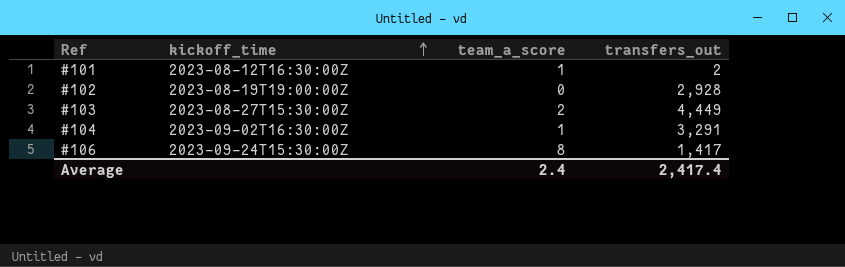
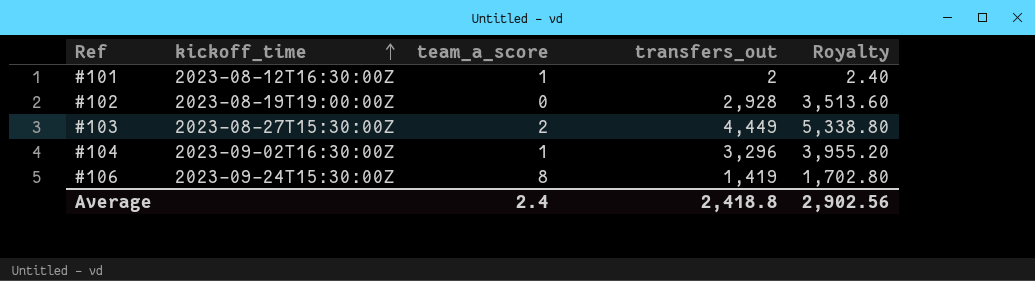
column Royalty | formula: none -> [transfers_out] * 1.2
#104 | transfers_out: 3,291 -> 3,296
#106 | transfers_out: 1,417 -> 1,419
Average | transfers_out: 2,417.4 -> 2,418.8

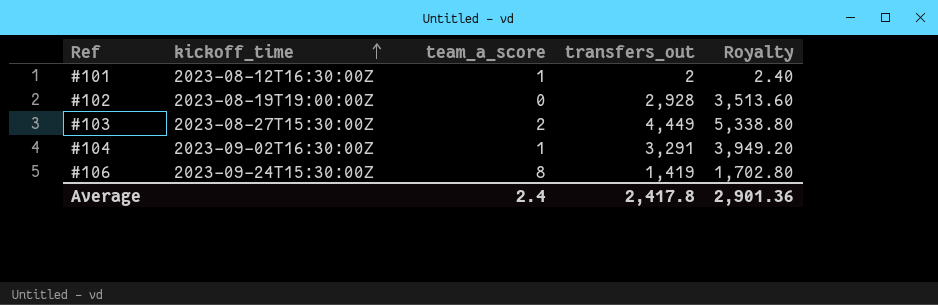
#104 | transfers_out: 3,296 -> 3,291
#104 | Royalty: 3,955.20 -> 3,949.20
Average | transfers_out: 2,418.8 -> 2,417.8
Average | Royalty: 2,902.56 -> 2,901.36

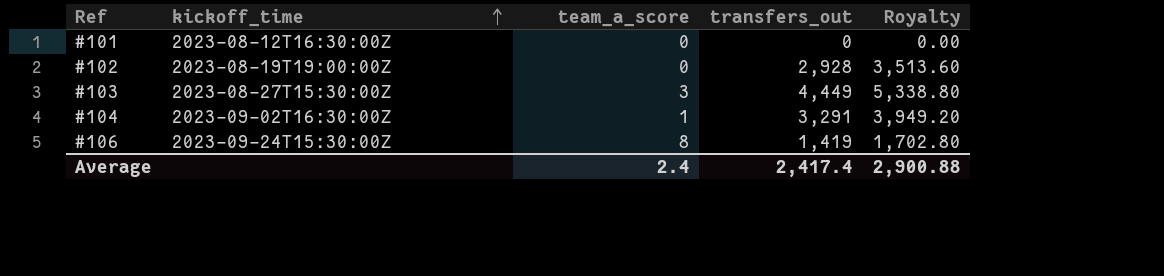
#101 | team_a_score: 1 -> 0
#101 | transfers_out: 2 -> 0
#101 | Royalty: 2.40 -> 0.00
#103 | team_a_score: 2 -> 3
Average | transfers_out: 2,417.8 -> 2,417.4
Average | Royalty: 2,901.36 -> 2,900.88

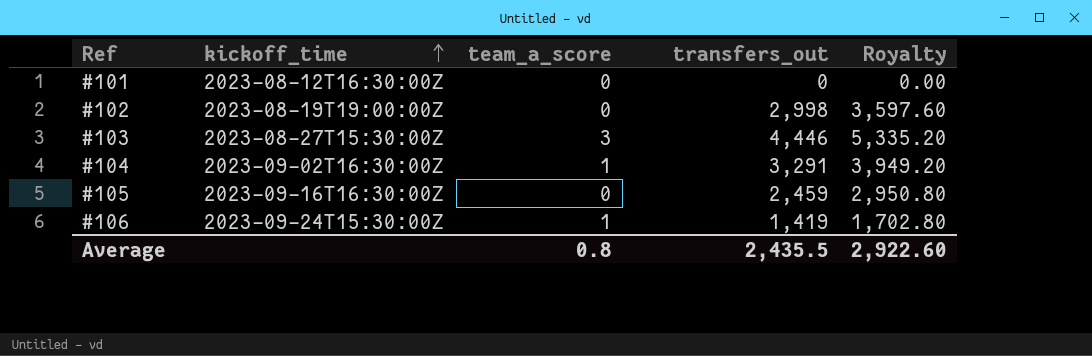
#102 | transfers_out: 2,928 -> 2,998
#102 | Royalty: 3,513.60 -> 3,597.60
#103 | transfers_out: 4,449 -> 4,446
#103 | Royalty: 5,338.80 -> 5,335.20
row #105: none -> 2023-09-16T16:30:00Z | 0 | 2,459 | 2,950.80
#106 | team_a_score: 8 -> 1
Average | team_a_score: 2.4 -> 0.8
Average | transfers_out: 2,417.4 -> 2,435.5
Average | Royalty: 2,900.88 -> 2,922.60

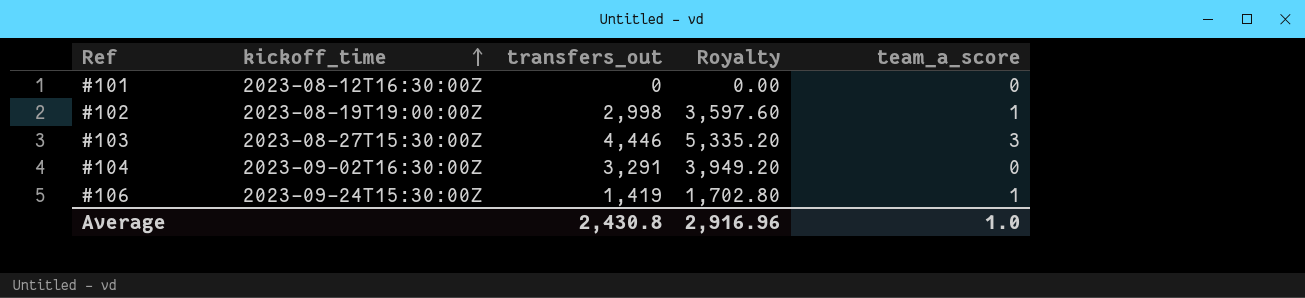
column team_a_score | position: 3 -> 5
row #105: 2023-09-16T16:30:00Z | 0 | 2,459 | 2,950.80 -> none
#102 | team_a_score: 0 -> 1
#104 | team_a_score: 1 -> 0
Average | transfers_out: 2,435.5 -> 2,430.8
Average | Royalty: 2,922.60 -> 2,916.96
Average | team_a_score: 0.8 -> 1.0

